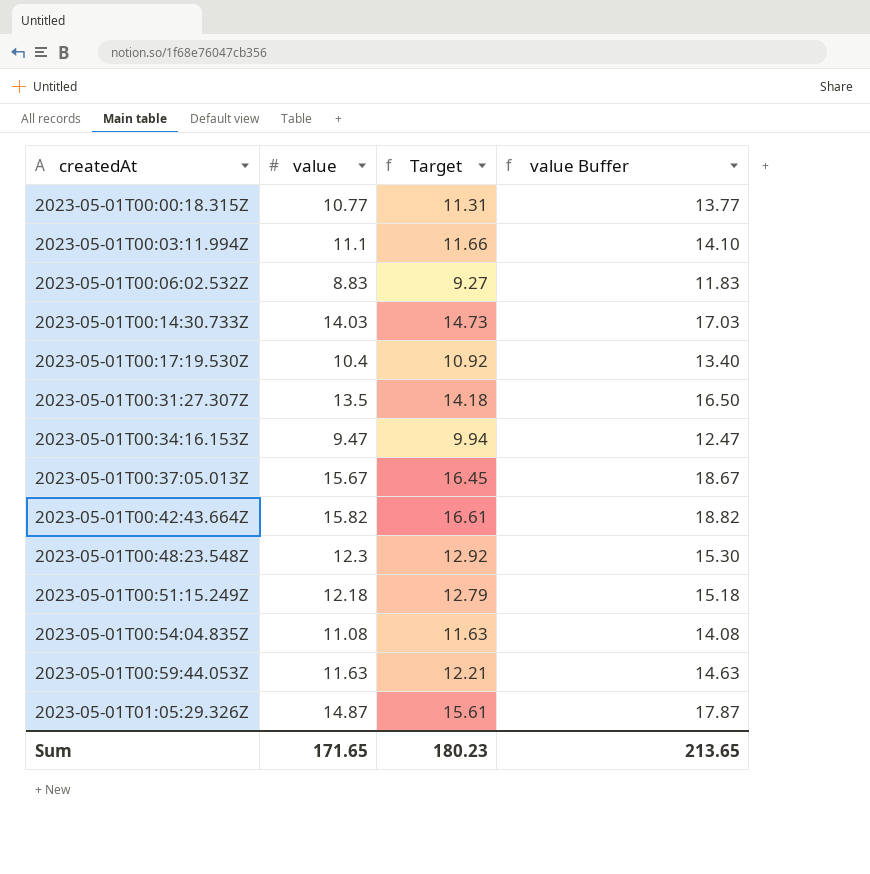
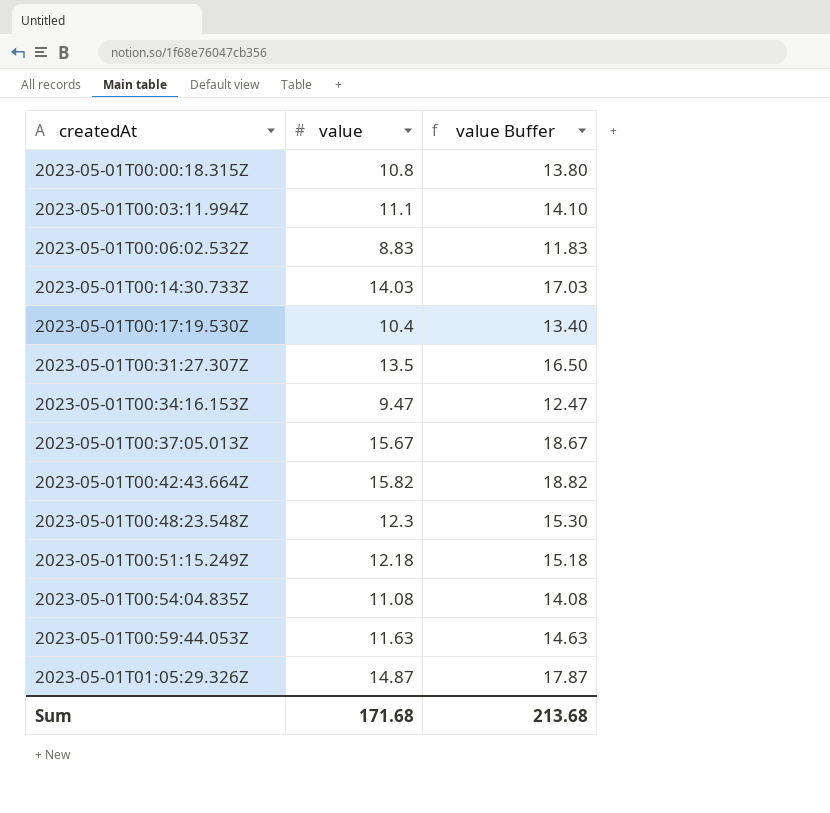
column Target | formula: [value] * 1.05 -> none
2023-05-01T00:00:18.315Z | value: 10.77 -> 10.8
2023-05-01T00:00:18.315Z | value Buffer: 13.77 -> 13.80
Sum | value: 171.65 -> 171.68
Sum | value Buffer: 213.65 -> 213.68

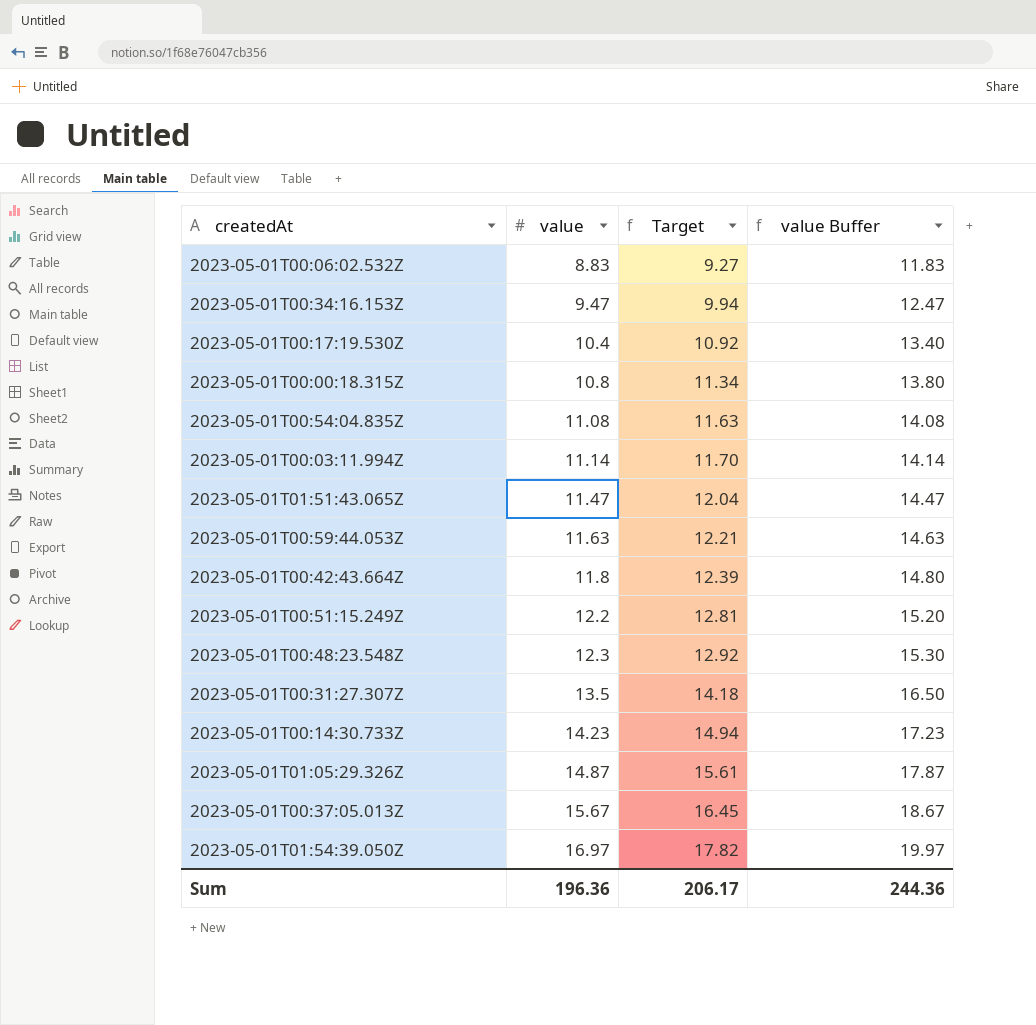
row order: createdAt ascending -> value ascending
column Target | formula: none -> [value] * 1.05
2023-05-01T00:03:11.994Z | value: 11.1 -> 11.14
2023-05-01T00:03:11.994Z | value Buffer: 14.10 -> 14.14
row 2023-05-01T01:51:43.065Z: none -> 11.47 | 12.04 | 14.47
2023-05-01T00:42:43.664Z | value: 15.82 -> 11.8
2023-05-01T00:42:43.664Z | value Buffer: 18.82 -> 14.80
2023-05-01T00:51:15.249Z | value: 12.18 -> 12.2
2023-05-01T00:51:15.249Z | value Buffer: 15.18 -> 15.20
2023-05-01T00:14:30.733Z | value: 14.03 -> 14.23
2023-05-01T00:14:30.733Z | value Buffer: 17.03 -> 17.23
row 2023-05-01T01:54:39.050Z: none -> 16.97 | 17.82 | 19.97
Sum | value: 171.68 -> 196.36
Sum | value Buffer: 213.68 -> 244.36

